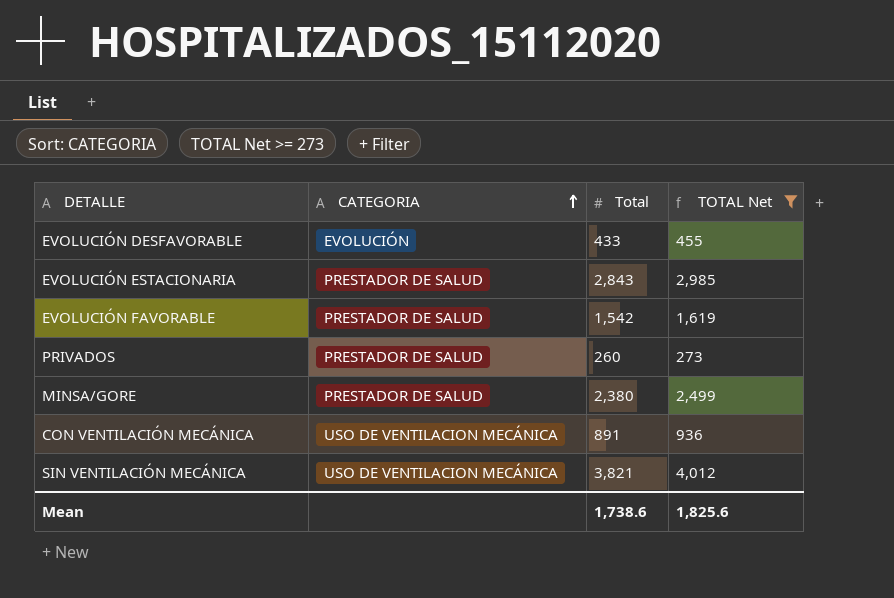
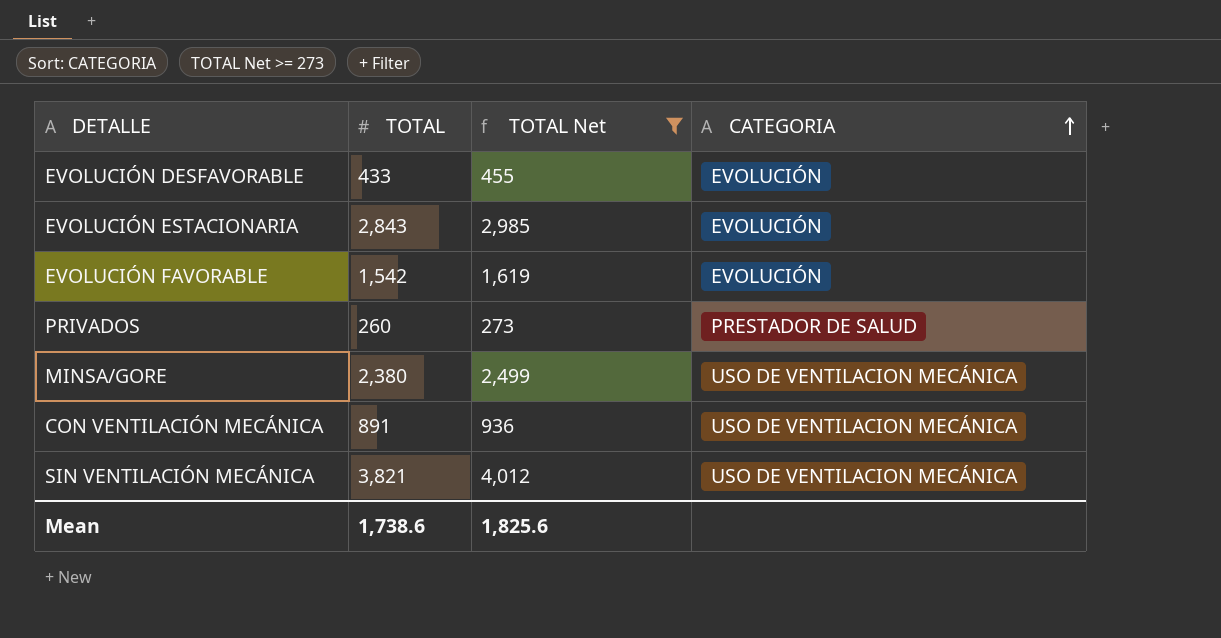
column name: Total -> TOTAL
column CATEGORIA | position: 2 -> 4
EVOLUCIÓN ESTACIONARIA | CATEGORIA: PRESTADOR DE SALUD -> EVOLUCIÓN
EVOLUCIÓN FAVORABLE | CATEGORIA: PRESTADOR DE SALUD -> EVOLUCIÓN
MINSA/GORE | CATEGORIA: PRESTADOR DE SALUD -> USO DE VENTILACION MECÁNICA

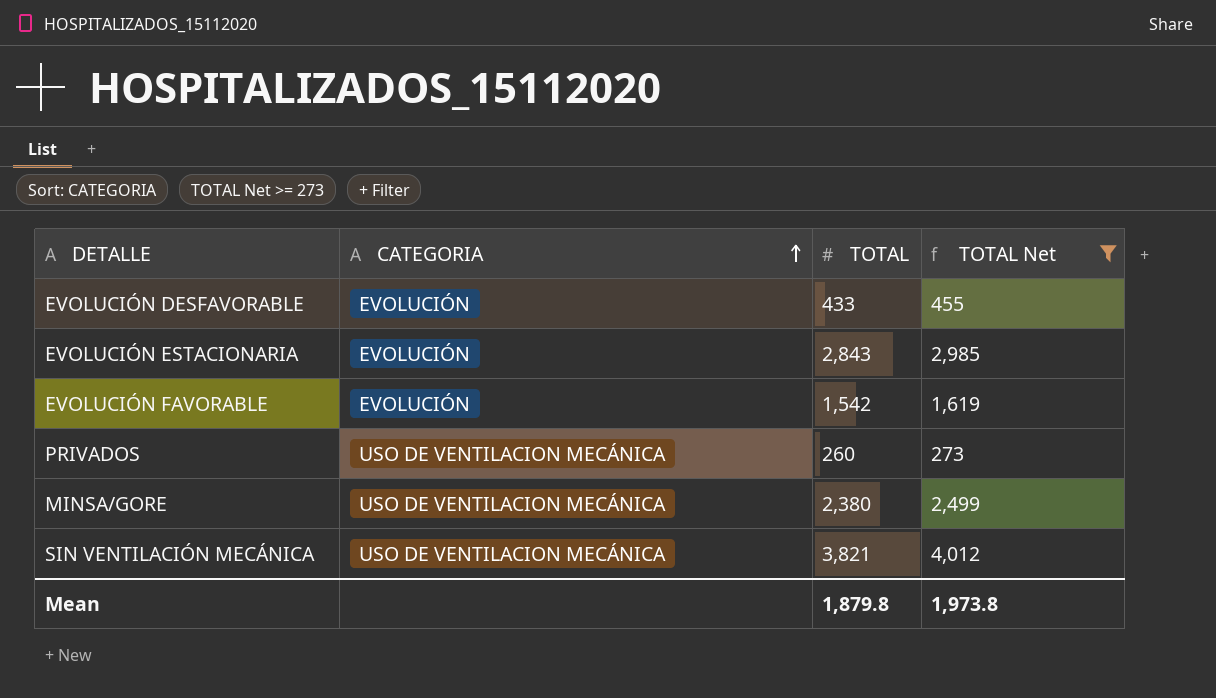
column CATEGORIA | position: 4 -> 2
row CON VENTILACIÓN MECÁNICA: 891 | 936 | USO DE VENTILACION MECÁNICA -> none
PRIVADOS | CATEGORIA: PRESTADOR DE SALUD -> USO DE VENTILACION MECÁNICA
Mean | TOTAL: 1,738.6 -> 1,879.8
Mean | TOTAL Net: 1,825.6 -> 1,973.8

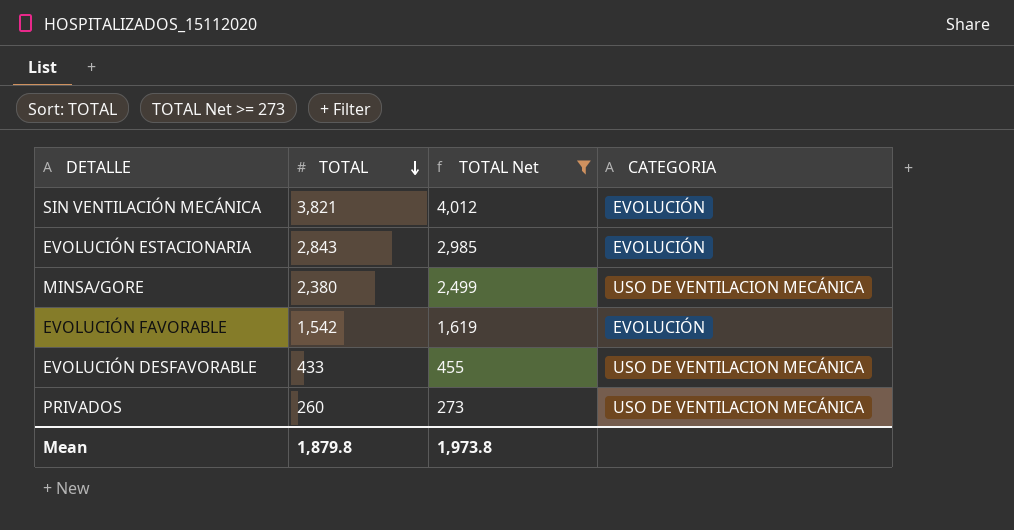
row order: CATEGORIA ascending -> TOTAL descending
column CATEGORIA | position: 2 -> 4
SIN VENTILACIÓN MECÁNICA | CATEGORIA: USO DE VENTILACION MECÁNICA -> EVOLUCIÓN
EVOLUCIÓN DESFAVORABLE | CATEGORIA: EVOLUCIÓN -> USO DE VENTILACION MECÁNICA

